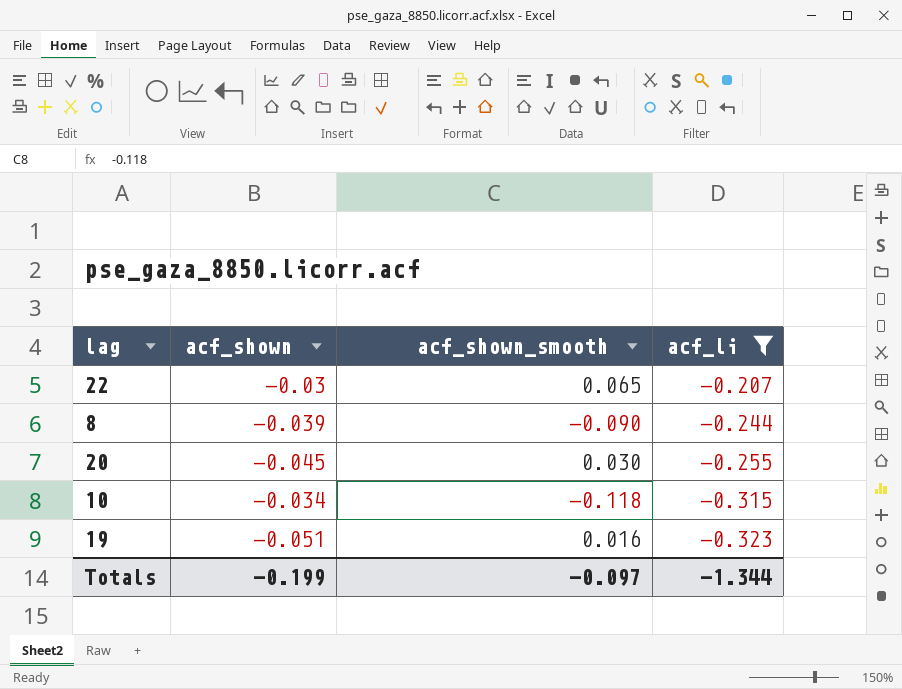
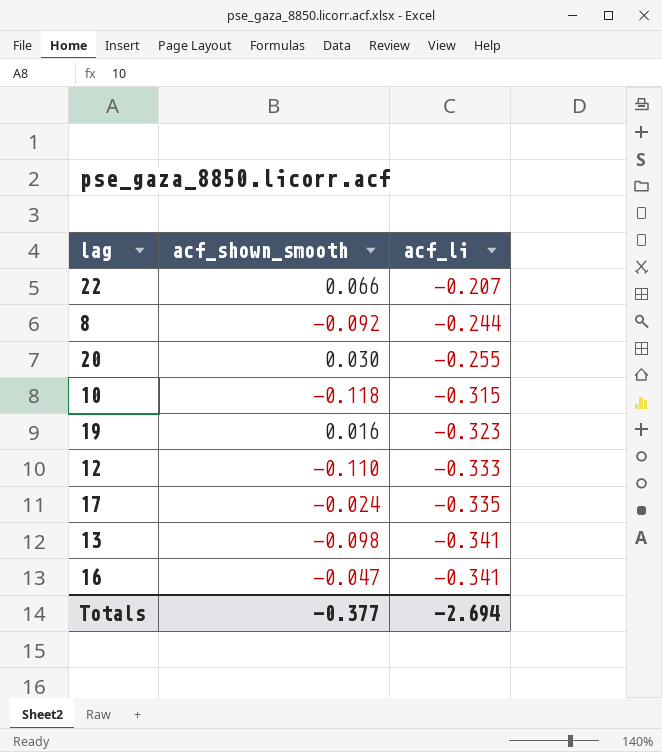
filter: acf_li >= -0.323 -> none
column acf_shown | position: 2 -> none
22 | acf_shown_smooth: 0.065 -> 0.066
8 | acf_shown_smooth: -0.090 -> -0.092
Totals | acf_shown_smooth: -0.097 -> -0.377
Totals | acf_li: -1.344 -> -2.694

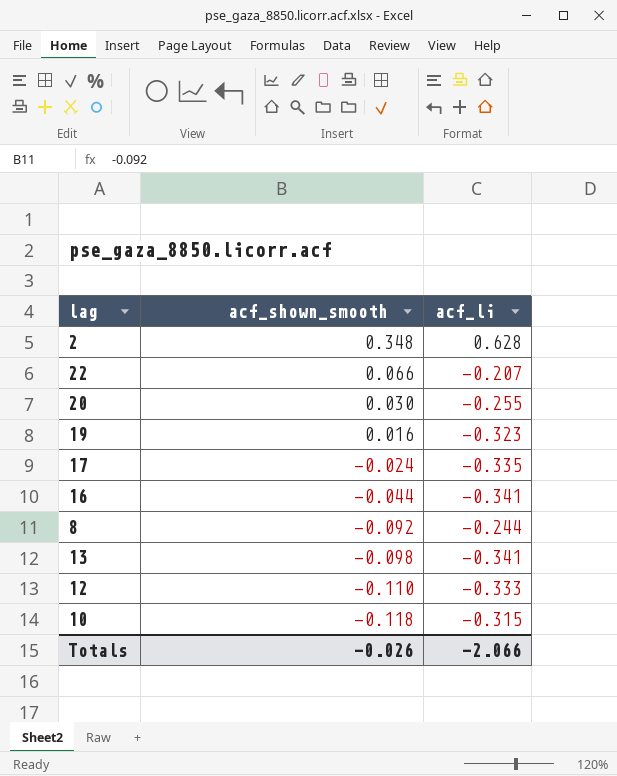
row order: acf_li descending -> acf_shown_smooth descending
row 2: none -> 0.348 | 0.628
16 | acf_shown_smooth: -0.047 -> -0.044
Totals | acf_shown_smooth: -0.377 -> -0.026
Totals | acf_li: -2.694 -> -2.066

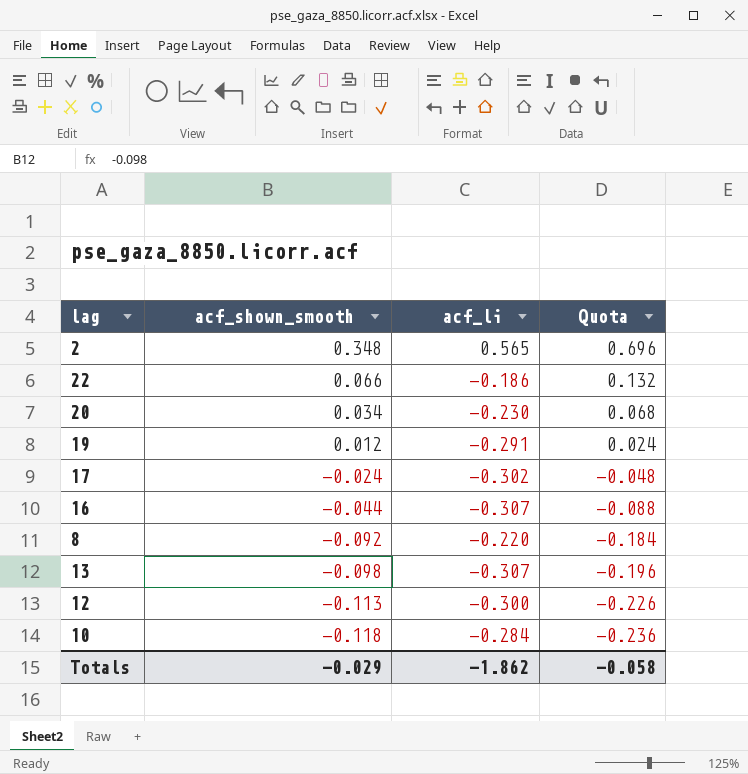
column Quota | formula: none -> [acf_shown_smooth] * 2
2 | acf_li: 0.628 -> 0.565
22 | acf_li: -0.207 -> -0.186
20 | acf_shown_smooth: 0.030 -> 0.034
20 | acf_li: -0.255 -> -0.230
19 | acf_shown_smooth: 0.016 -> 0.012
19 | acf_li: -0.323 -> -0.291
17 | acf_li: -0.335 -> -0.302
16 | acf_li: -0.341 -> -0.307
8 | acf_li: -0.244 -> -0.220
13 | acf_li: -0.341 -> -0.307
12 | acf_shown_smooth: -0.110 -> -0.113
12 | acf_li: -0.333 -> -0.300
10 | acf_li: -0.315 -> -0.284
Totals | acf_shown_smooth: -0.026 -> -0.029
Totals | acf_li: -2.066 -> -1.862

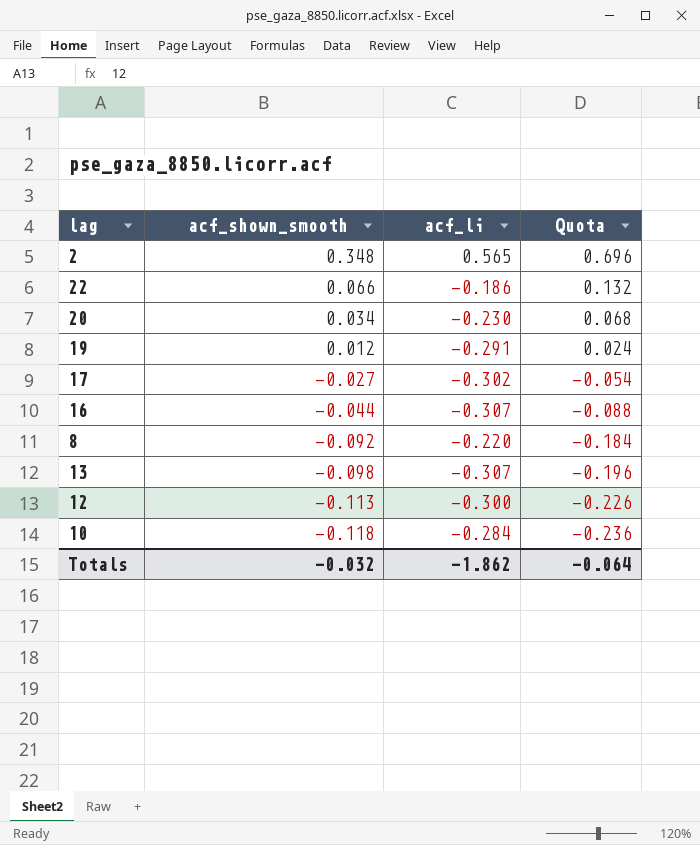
17 | acf_shown_smooth: -0.024 -> -0.027
17 | Quota: -0.048 -> -0.054
Totals | acf_shown_smooth: -0.029 -> -0.032
Totals | Quota: -0.058 -> -0.064

